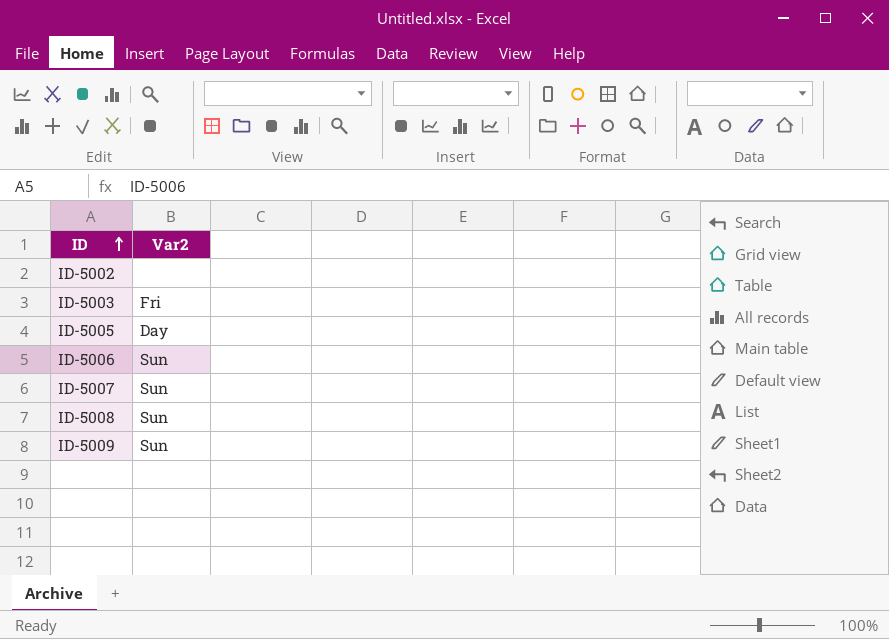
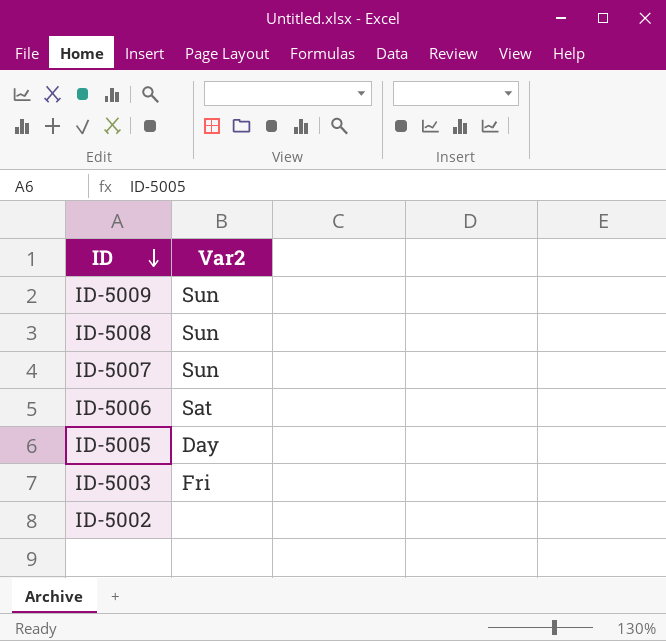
row order: ID ascending -> ID descending
ID-5006 | Var2: Sun -> Sat

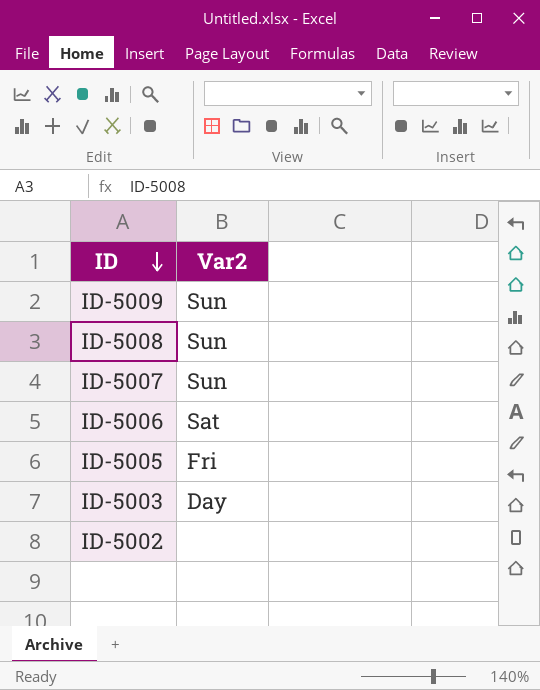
ID-5005 | Var2: Day -> Fri
ID-5003 | Var2: Fri -> Day

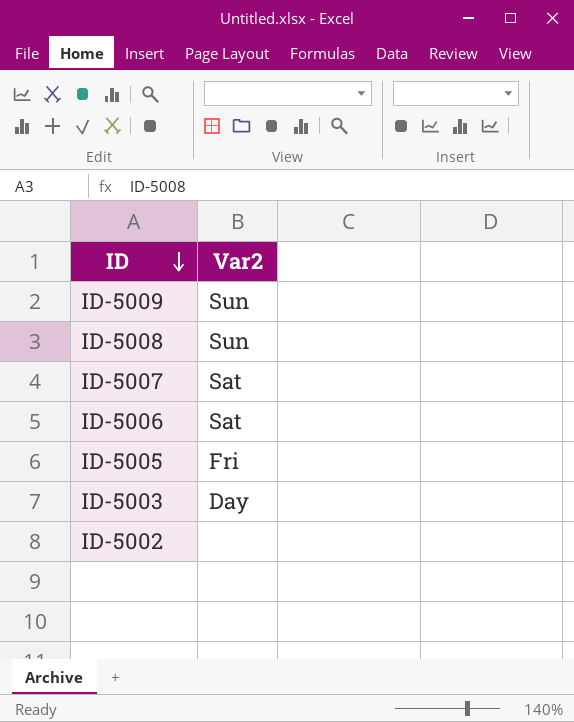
ID-5007 | Var2: Sun -> Sat

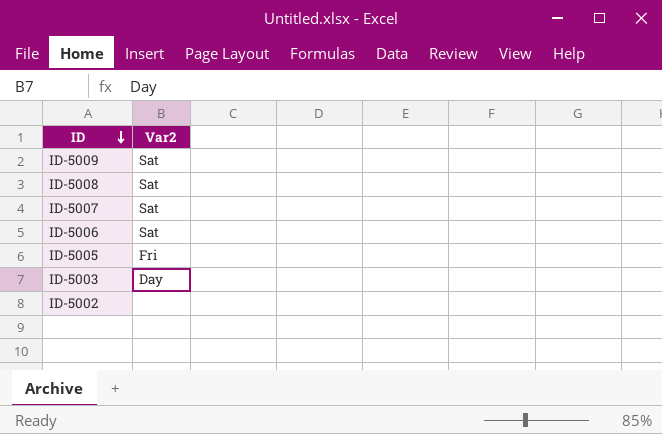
ID-5009 | Var2: Sun -> Sat
ID-5008 | Var2: Sun -> Sat

